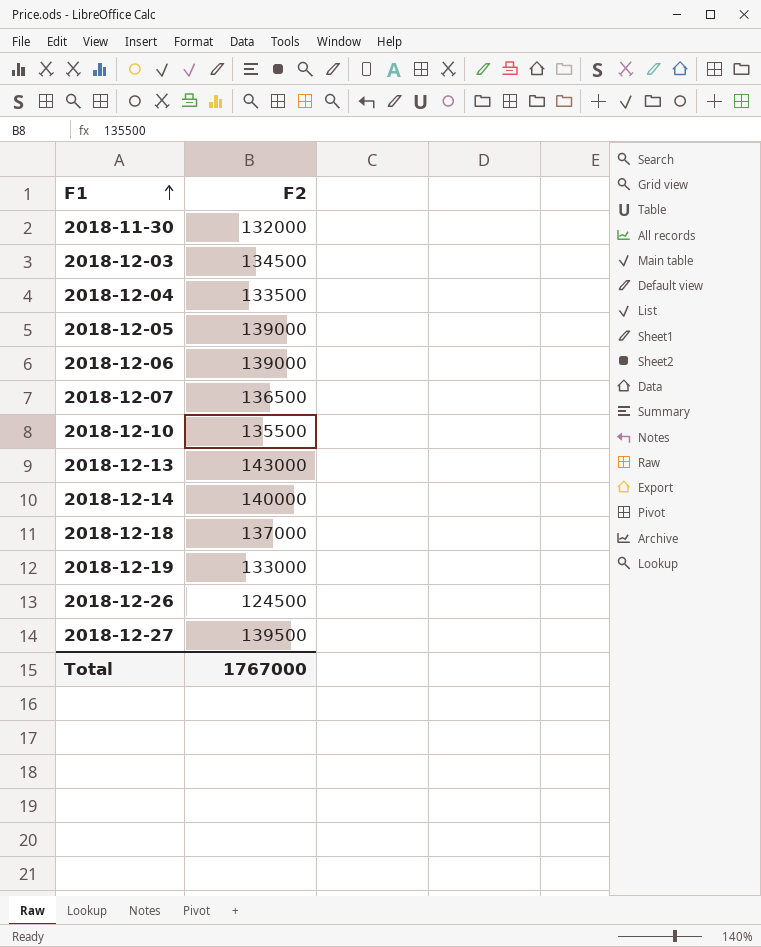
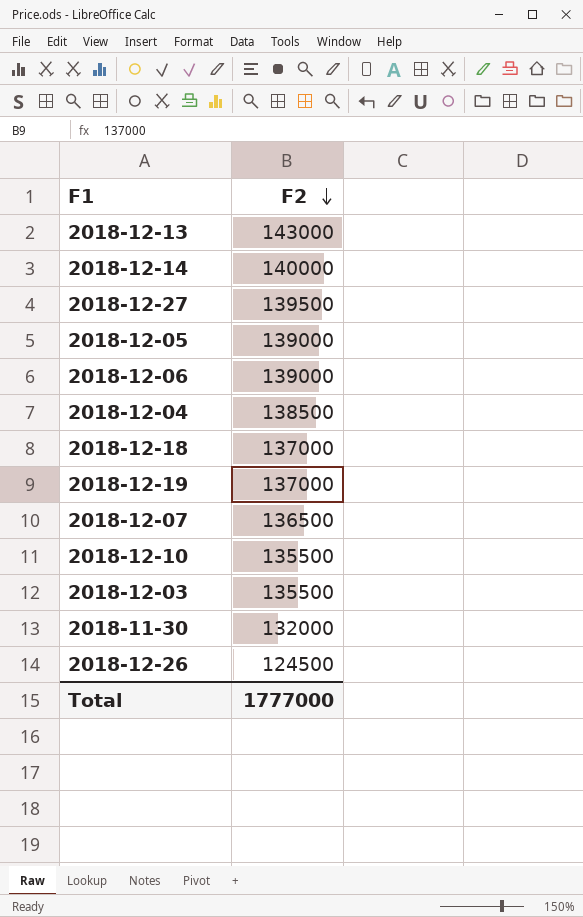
row order: F1 ascending -> F2 descending
2018-12-04 | F2: 133500 -> 138500
2018-12-19 | F2: 133000 -> 137000
2018-12-03 | F2: 134500 -> 135500
Total | F2: 1767000 -> 1777000

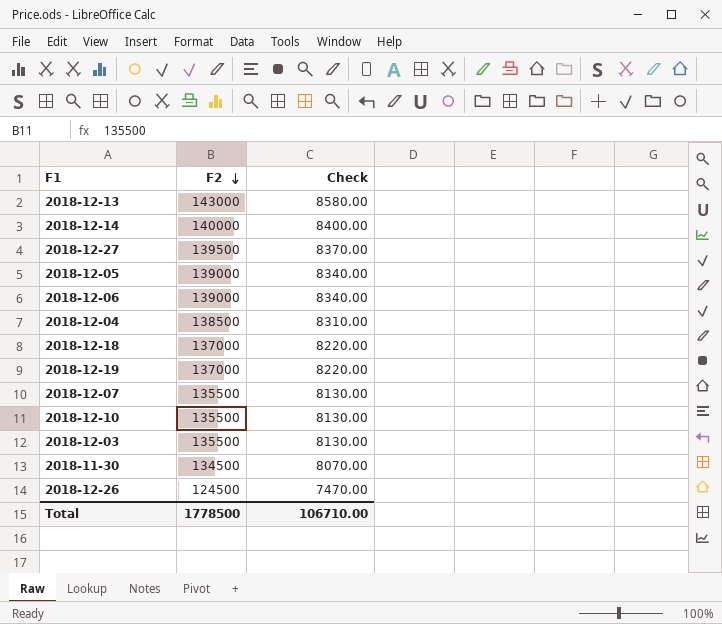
column Check | formula: none -> [F2] * 0.06
2018-12-07 | F2: 136500 -> 135500
2018-11-30 | F2: 132000 -> 134500
Total | F2: 1777000 -> 1778500

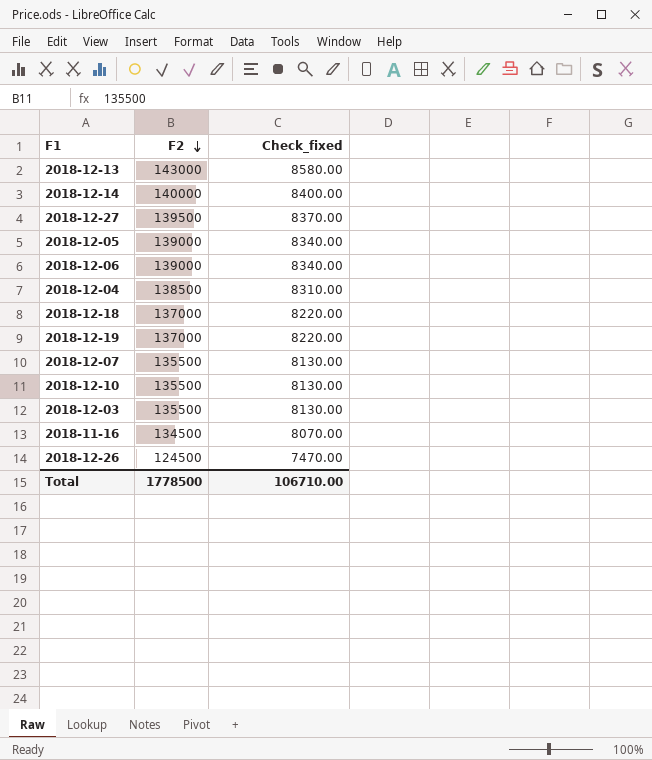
column name: Check -> Check_fixed
row 2018-11-30: 134500 | 8070.00 -> none
row 2018-11-16: none -> 134500 | 8070.00

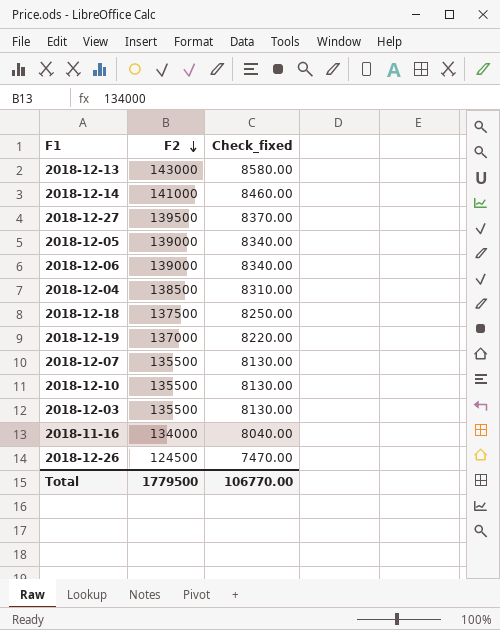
2018-12-14 | F2: 140000 -> 141000
2018-12-14 | Check_fixed: 8400.00 -> 8460.00
2018-12-18 | F2: 137000 -> 137500
2018-12-18 | Check_fixed: 8220.00 -> 8250.00
2018-11-16 | F2: 134500 -> 134000
2018-11-16 | Check_fixed: 8070.00 -> 8040.00
Total | F2: 1778500 -> 1779500
Total | Check_fixed: 106710.00 -> 106770.00

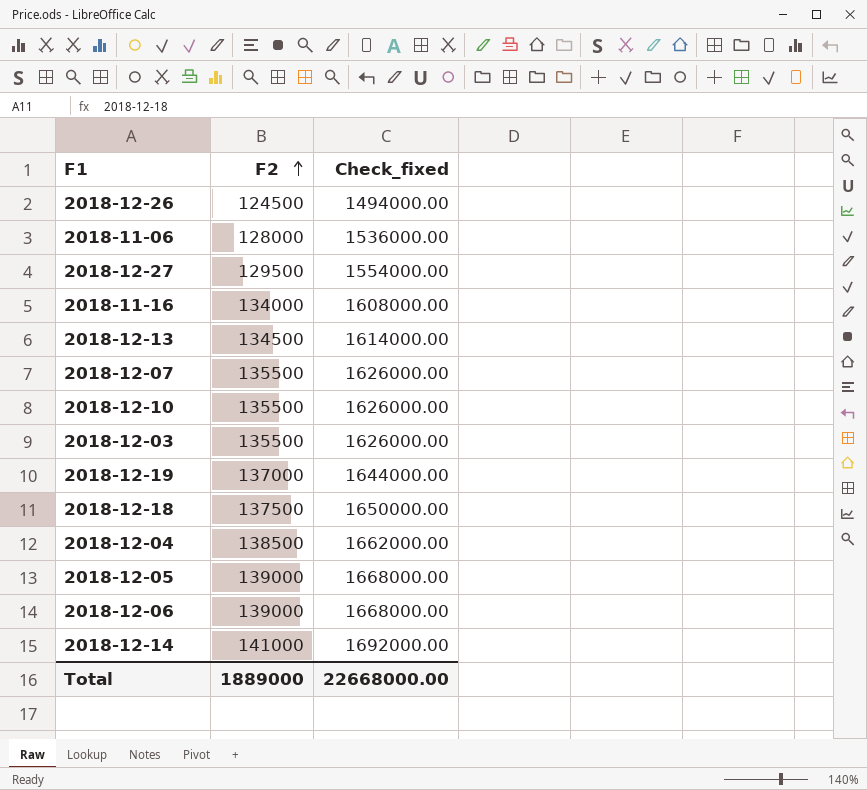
row order: F2 descending -> F2 ascending
column Check_fixed | formula: [F2] * 0.06 -> [F2] * 12
row 2018-11-06: none -> 128000 | 1536000.00
2018-12-27 | F2: 139500 -> 129500
2018-12-13 | F2: 143000 -> 134500
Total | F2: 1779500 -> 1889000
Total | Check_fixed: 106770.00 -> 22668000.00

